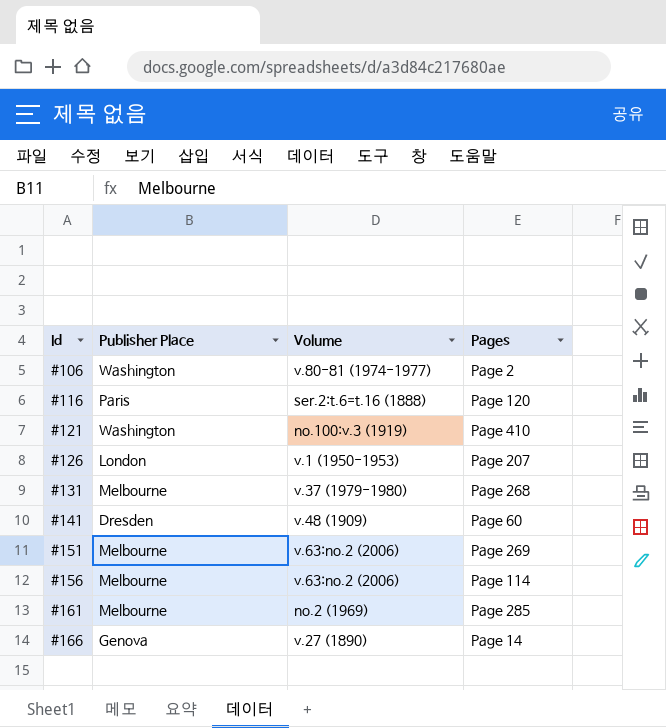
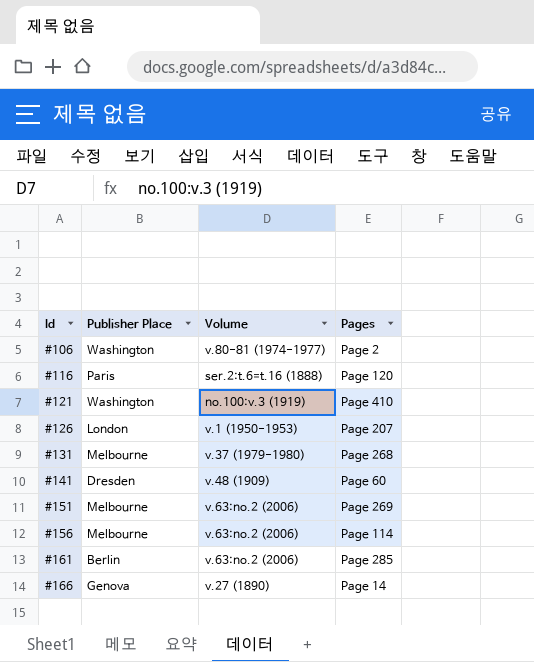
#161 | Publisher Place: Melbourne -> Berlin
#161 | Volume: no.2 (1969) -> v.63:no.2 (2006)

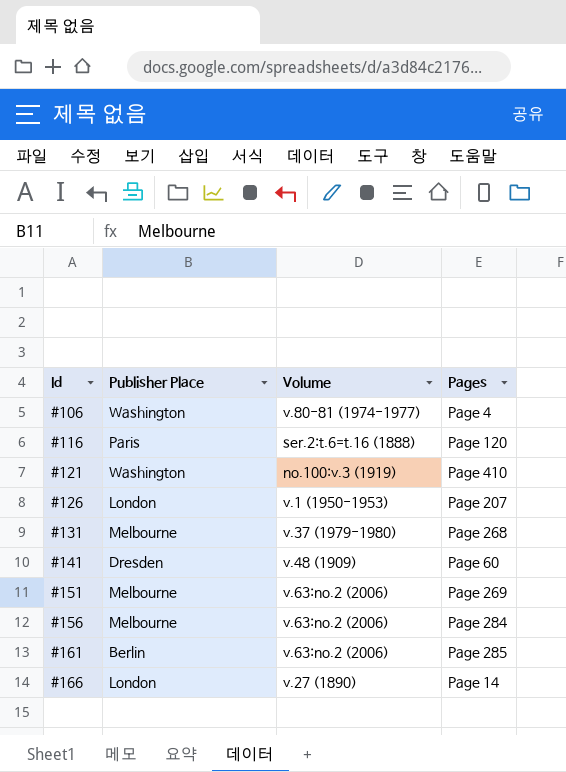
#106 | Pages: Page 2 -> Page 4
#156 | Pages: Page 114 -> Page 284
#166 | Publisher Place: Genova -> London

